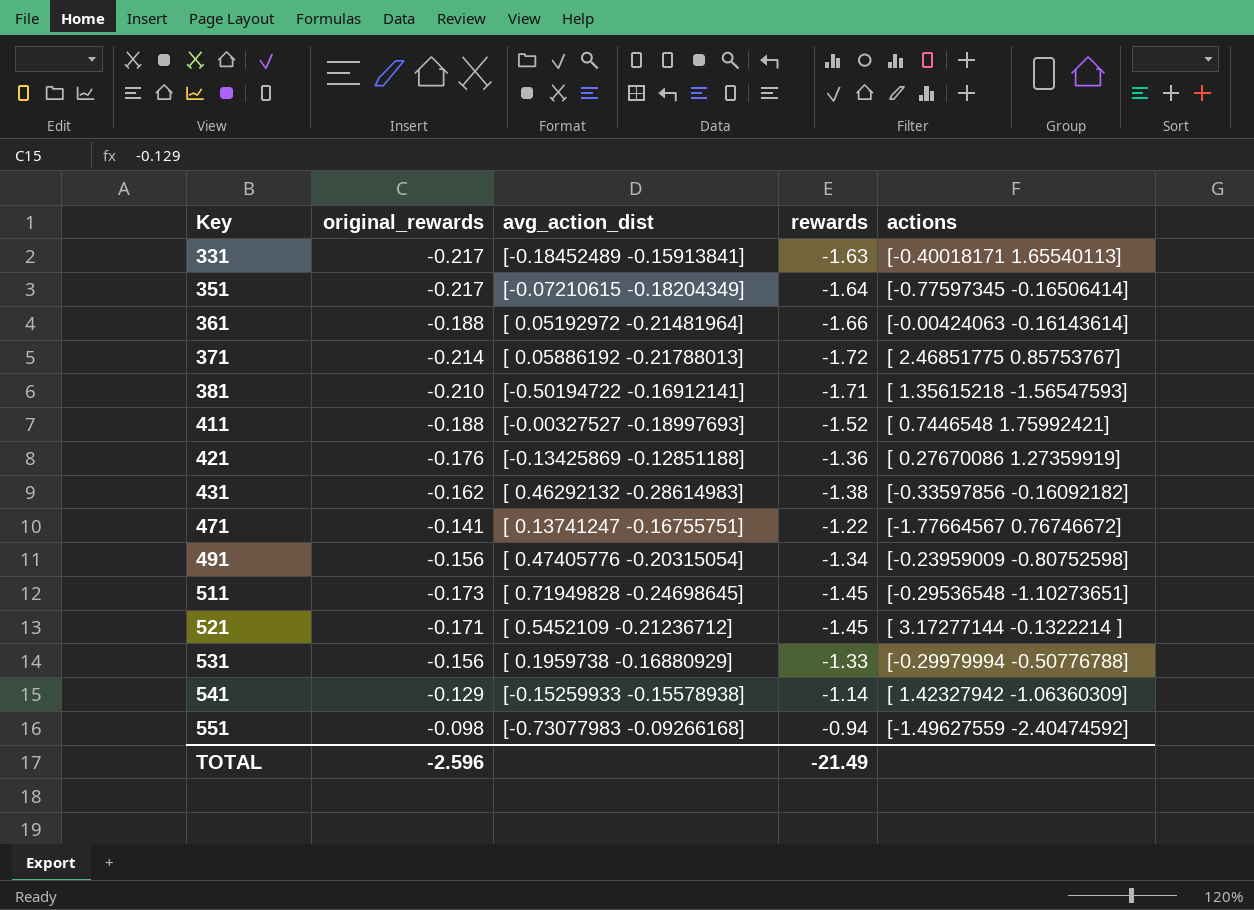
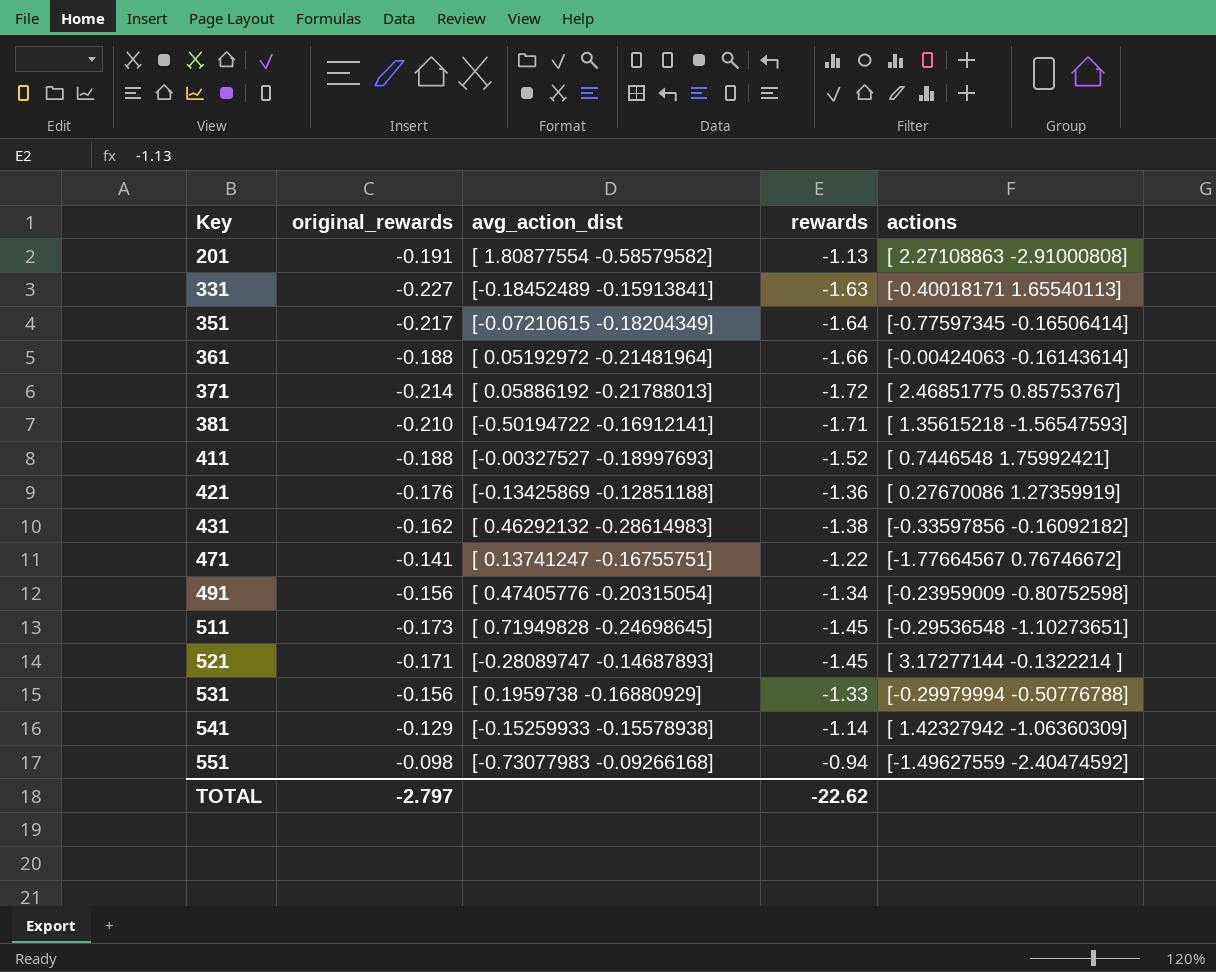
row 201: none -> -0.191 | [ 1.80877554 -0.58579582] | -1.13 | [ 2.27108863 -2.91000808]
331 | original_rewards: -0.217 -> -0.227
521 | avg_action_dist: [ 0.5452109 -0.21236712] -> [-0.28089747 -0.14687893]
TOTAL | original_rewards: -2.596 -> -2.797
TOTAL | rewards: -21.49 -> -22.62

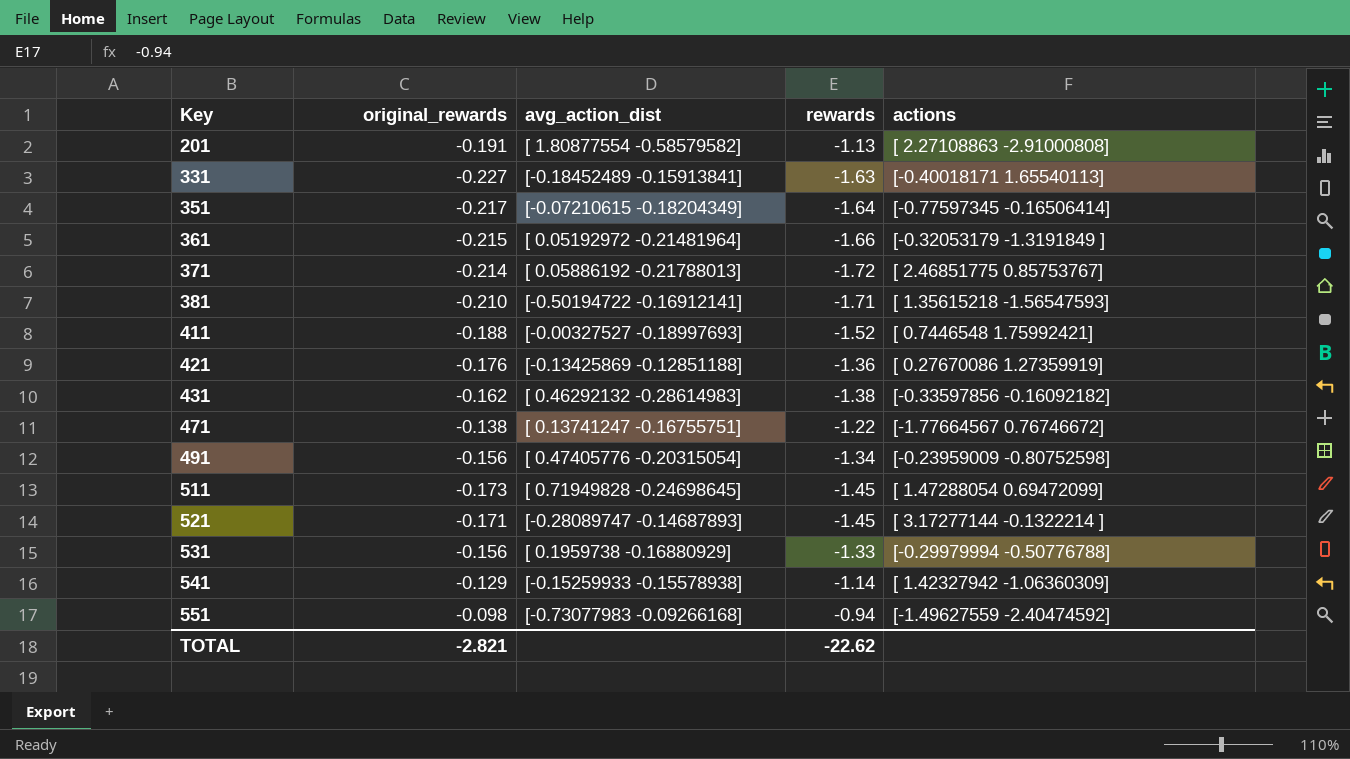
361 | original_rewards: -0.188 -> -0.215
361 | actions: [-0.00424063 -0.16143614] -> [-0.32053179 -1.3191849 ]
471 | original_rewards: -0.141 -> -0.138
511 | actions: [-0.29536548 -1.10273651] -> [ 1.47288054 0.69472099]
TOTAL | original_rewards: -2.797 -> -2.821

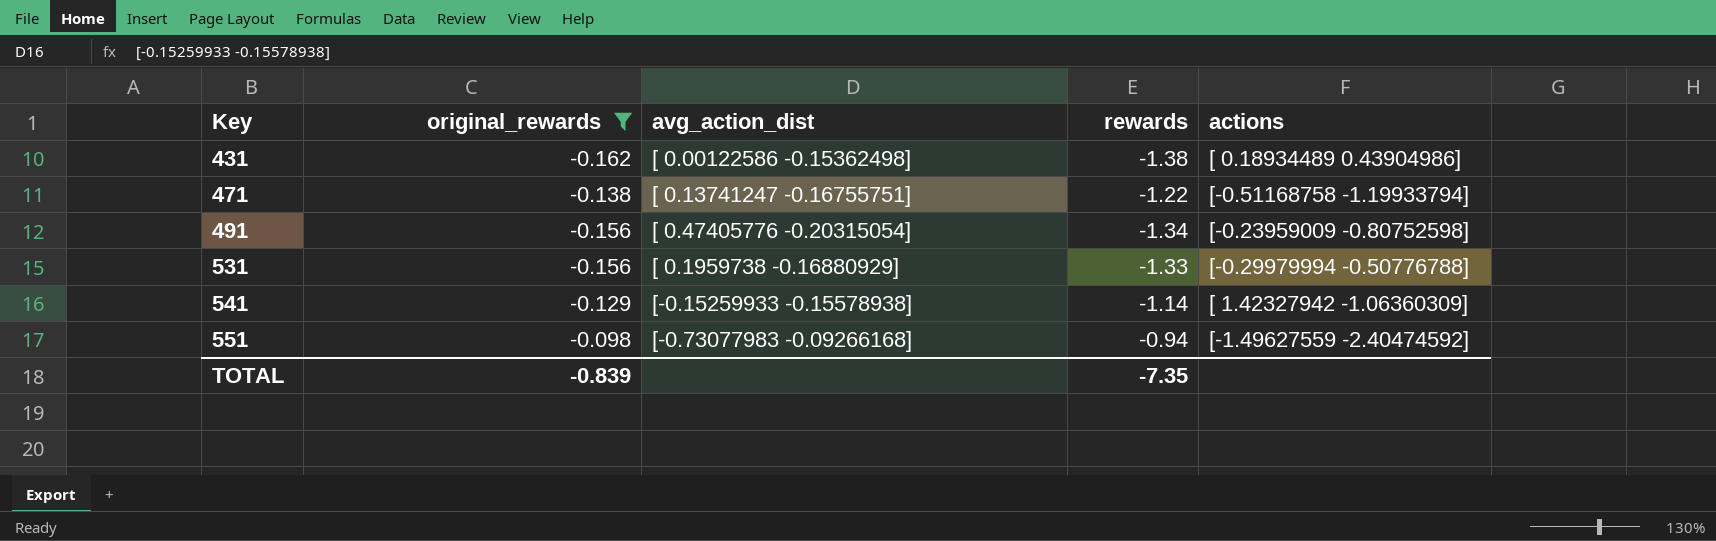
filter: none -> original_rewards >= -0.162
431 | avg_action_dist: [ 0.46292132 -0.28614983] -> [ 0.00122586 -0.15362498]
431 | actions: [-0.33597856 -0.16092182] -> [ 0.18934489 0.43904986]
471 | actions: [-1.77664567 0.76746672] -> [-0.51168758 -1.19933794]
TOTAL | original_rewards: -2.821 -> -0.839
TOTAL | rewards: -22.62 -> -7.35

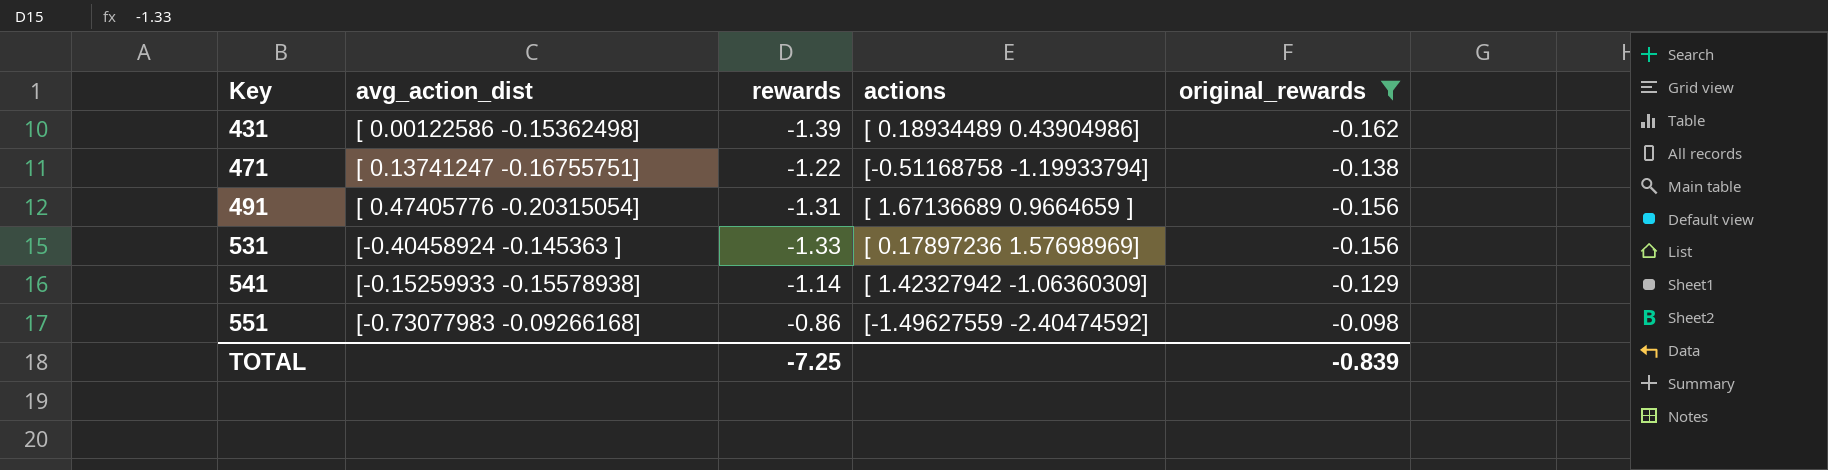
column original_rewards | position: 2 -> 5
431 | rewards: -1.38 -> -1.39
491 | rewards: -1.34 -> -1.31
491 | actions: [-0.23959009 -0.80752598] -> [ 1.67136689 0.9664659 ]
531 | avg_action_dist: [ 0.1959738 -0.16880929] -> [-0.40458924 -0.145363 ]
531 | actions: [-0.29979994 -0.50776788] -> [ 0.17897236 1.57698969]
551 | rewards: -0.94 -> -0.86
TOTAL | rewards: -7.35 -> -7.25

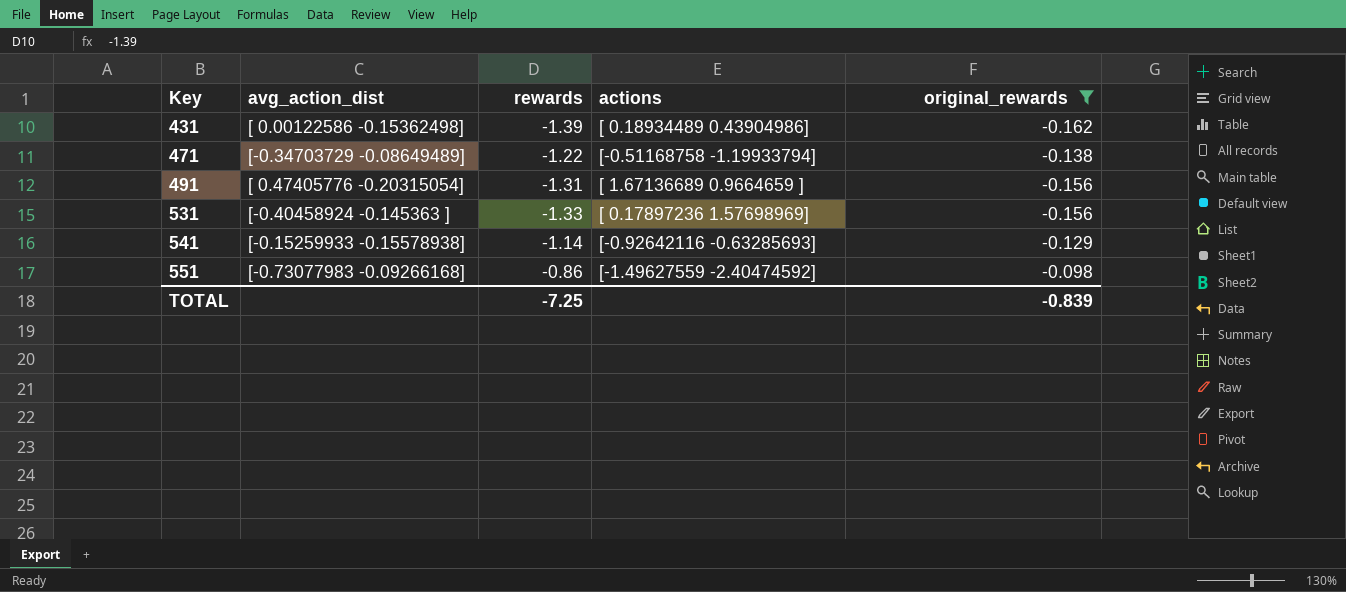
471 | avg_action_dist: [ 0.13741247 -0.16755751] -> [-0.34703729 -0.08649489]
541 | actions: [ 1.42327942 -1.06360309] -> [-0.92642116 -0.63285693]

